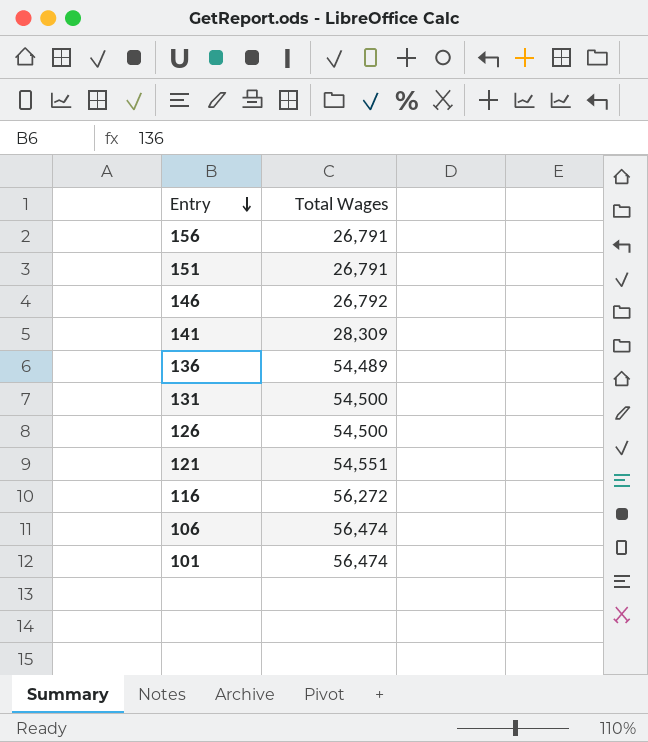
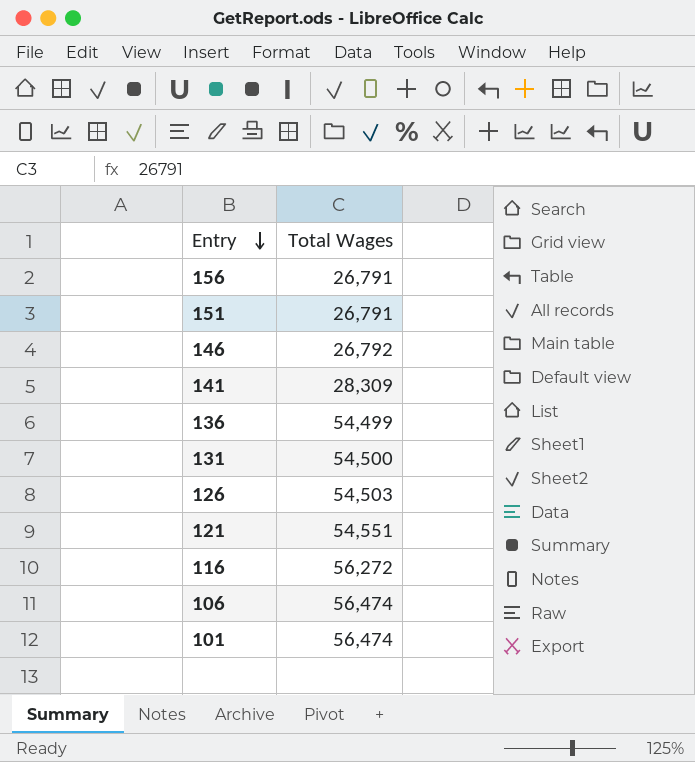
136 | Total Wages: 54,489 -> 54,499
126 | Total Wages: 54,500 -> 54,503

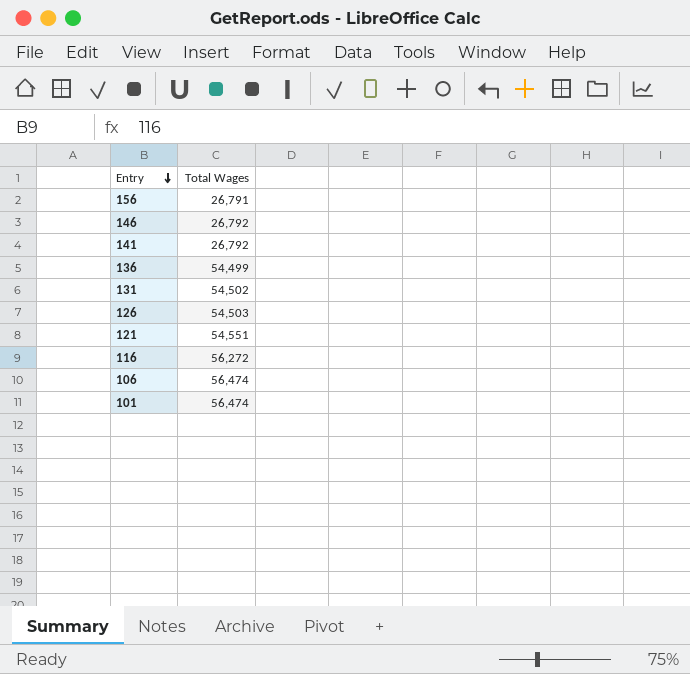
row 151: 26,791 -> none
141 | Total Wages: 28,309 -> 26,792
131 | Total Wages: 54,500 -> 54,502

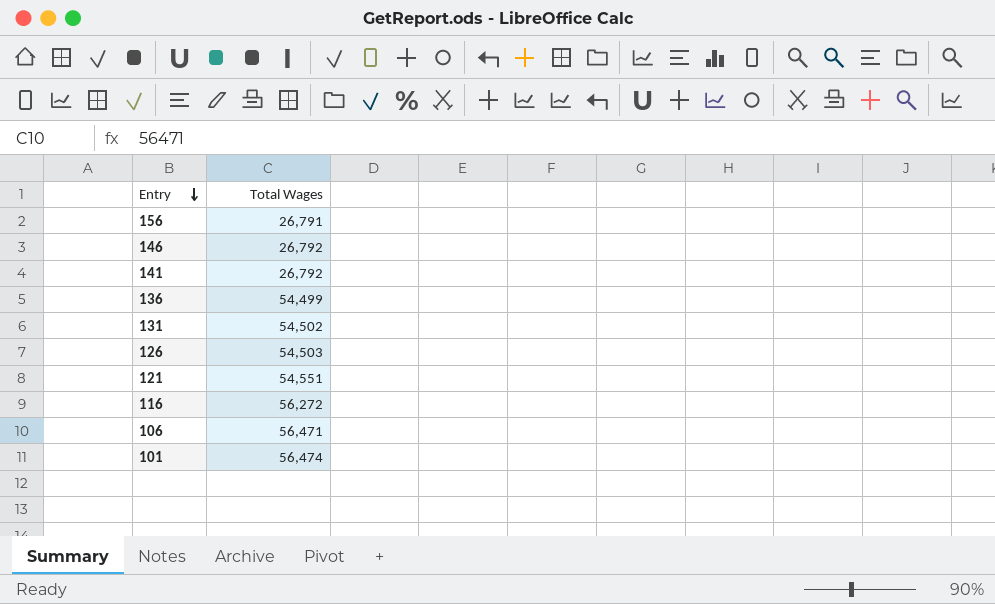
106 | Total Wages: 56,474 -> 56,471

